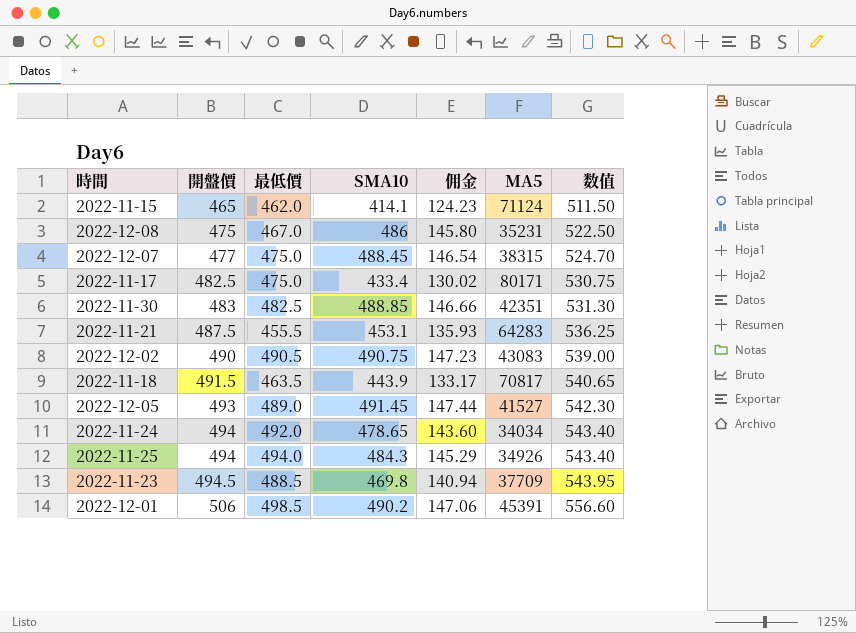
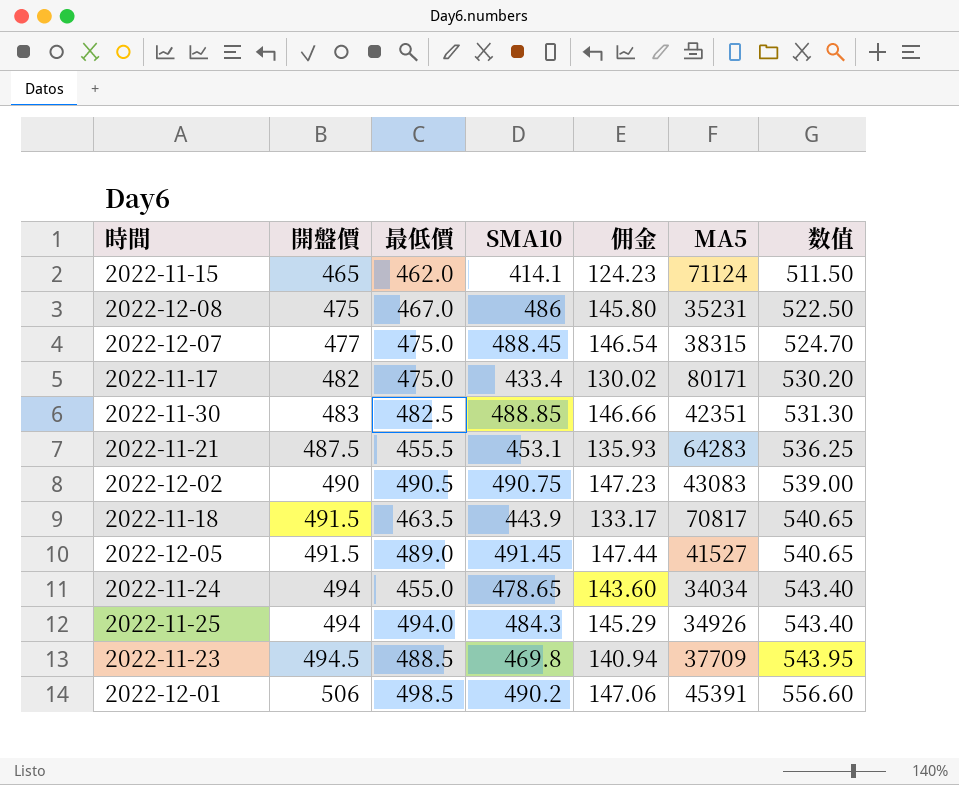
2022-11-17 | 開盤價: 482.5 -> 482
2022-11-17 | 数值: 530.75 -> 530.20
2022-12-05 | 開盤價: 493 -> 491.5
2022-12-05 | 数值: 542.30 -> 540.65
2022-11-24 | 最低價: 492.0 -> 455.0

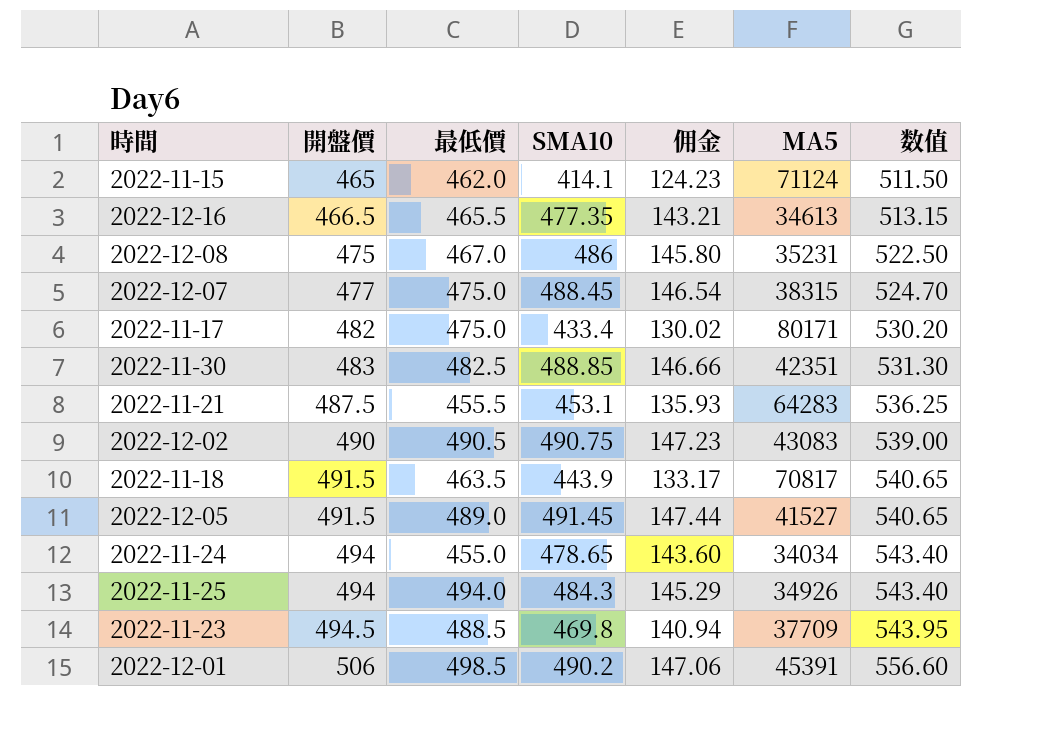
row 2022-12-16: none -> 466.5 | 465.5 | 477.35 | 143.21 | 34613 | 513.15

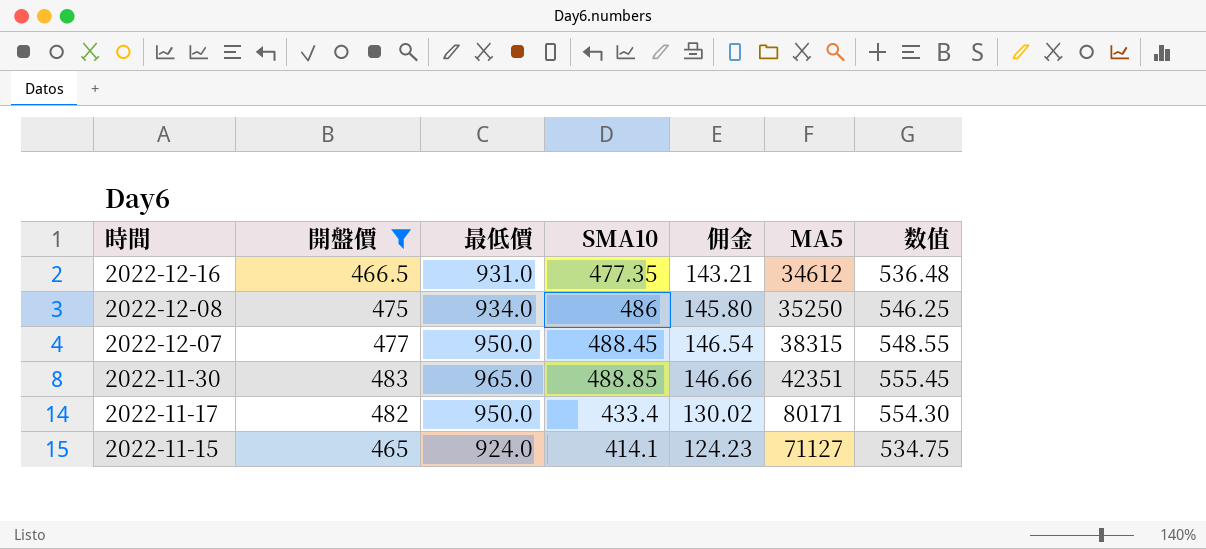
filter: none -> 開盤價 <= 483
row order: 開盤價 ascending -> 時間 descending
column 数值 | formula: [開盤價] * 1.1 -> [開盤價] * 1.15
2022-12-16 | 最低價: 465.5 -> 931.0
2022-12-16 | MA5: 34613 -> 34612
2022-12-08 | 最低價: 467.0 -> 934.0
2022-12-08 | MA5: 35231 -> 35250
2022-12-07 | 最低價: 475.0 -> 950.0
2022-11-30 | 最低價: 482.5 -> 965.0
2022-11-17 | 最低價: 475.0 -> 950.0
2022-11-15 | 最低價: 462.0 -> 924.0
2022-11-15 | MA5: 71124 -> 71127

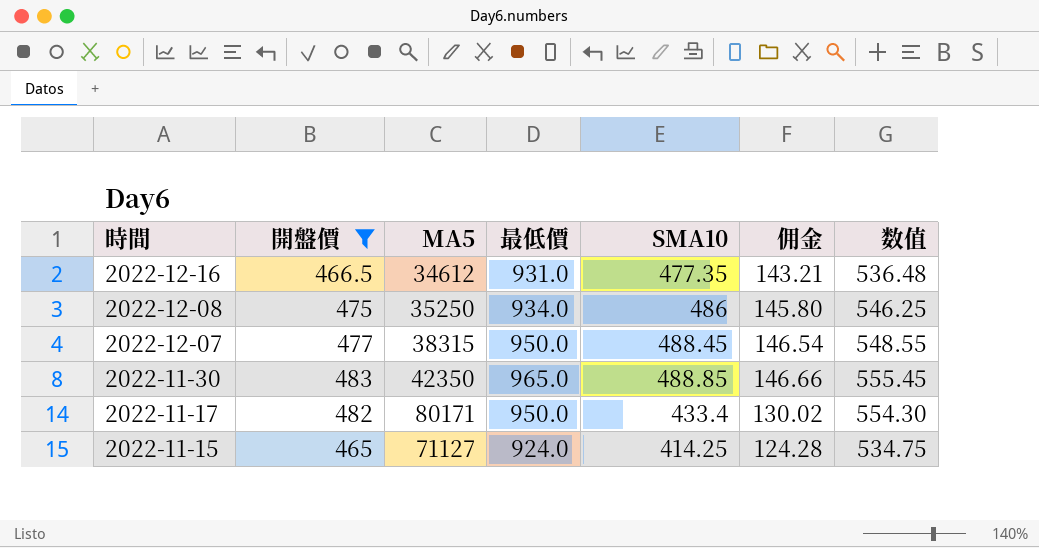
column MA5 | position: 6 -> 3
2022-11-30 | MA5: 42351 -> 42350
2022-11-15 | SMA10: 414.1 -> 414.25
2022-11-15 | 佣金: 124.23 -> 124.28

